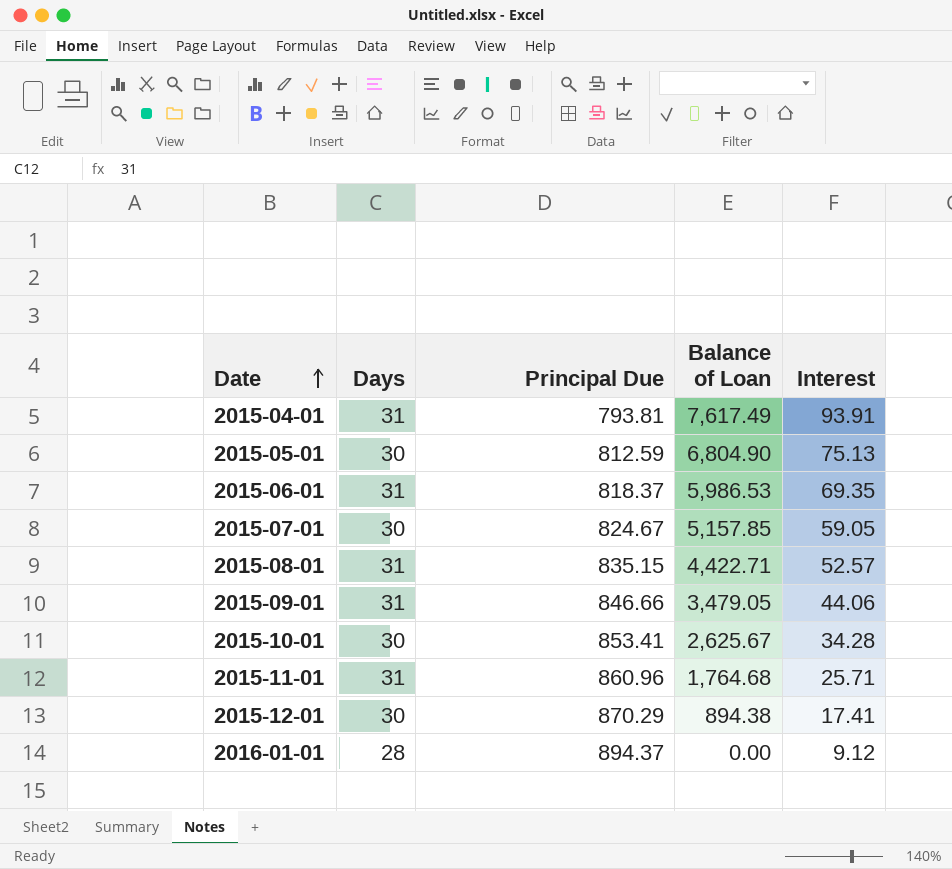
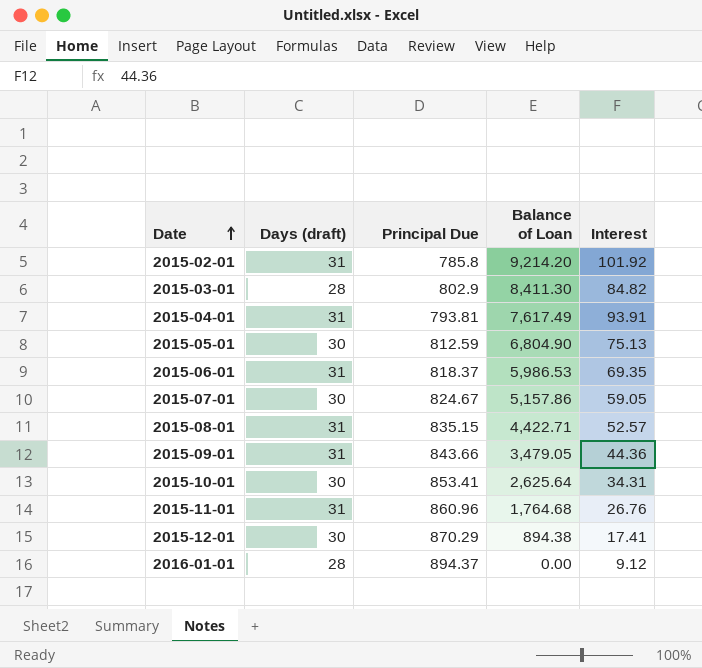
column name: Days -> Days (draft)
row 2015-02-01: none -> 31 | 785.8 | 9,214.20 | 101.92
row 2015-03-01: none -> 28 | 802.9 | 8,411.30 | 84.82
2015-07-01 | Balance of Loan: 5,157.85 -> 5,157.86
2015-09-01 | Principal Due: 846.66 -> 843.66
2015-09-01 | Interest: 44.06 -> 44.36
2015-10-01 | Balance of Loan: 2,625.67 -> 2,625.64
2015-10-01 | Interest: 34.28 -> 34.31
2015-11-01 | Interest: 25.71 -> 26.76

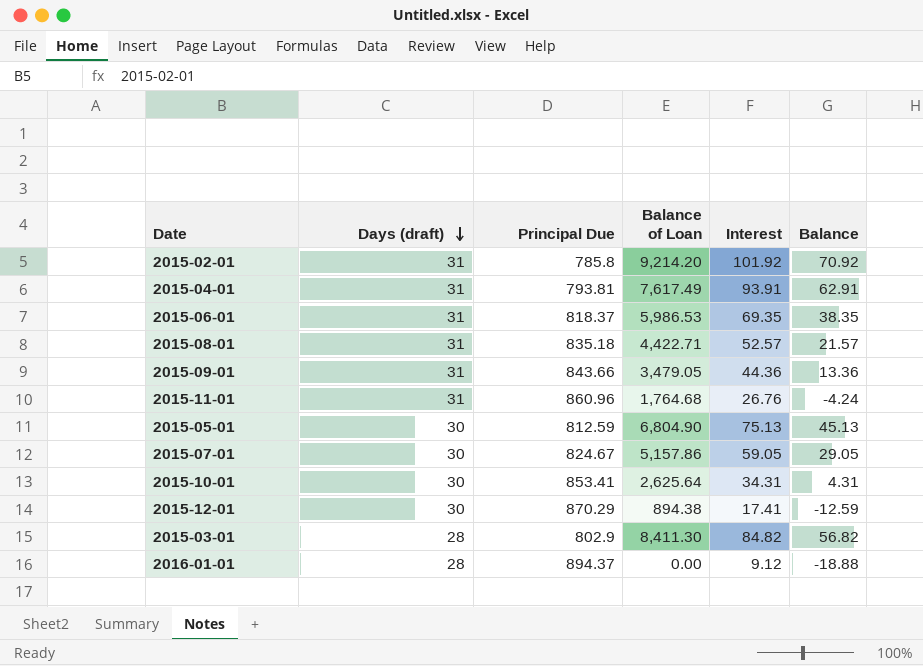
row order: Date ascending -> Days (draft) descending
column Balance | formula: none -> [Interest] - [Days (draft)]
2015-08-01 | Principal Due: 835.15 -> 835.18

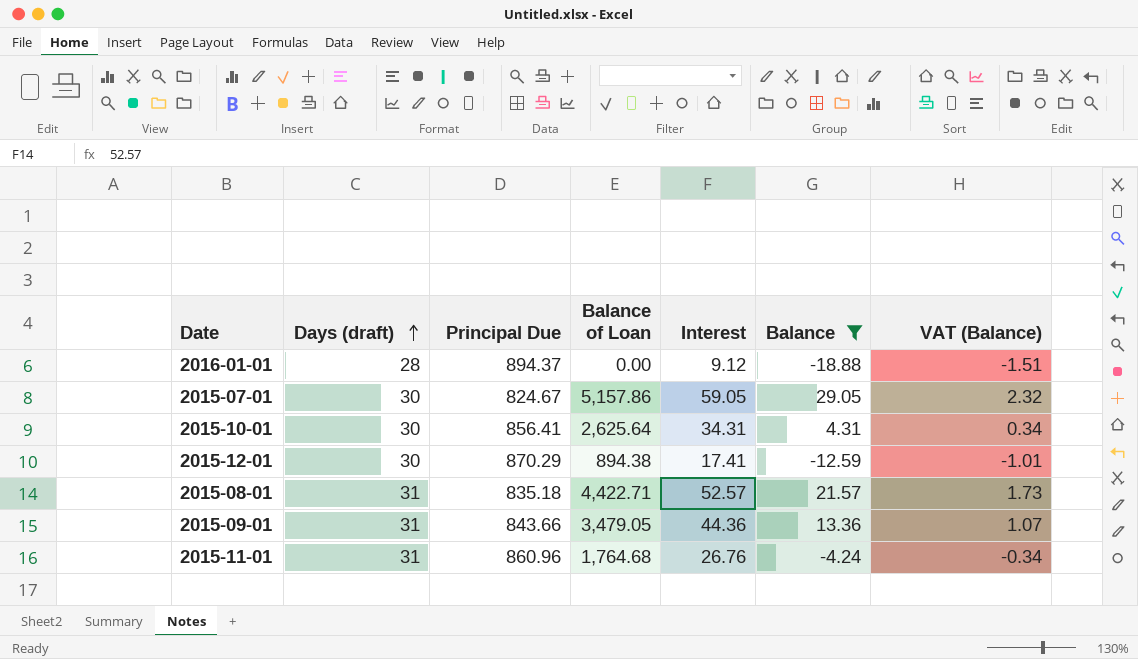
filter: none -> Balance <= 29.05
row order: Days (draft) descending -> Days (draft) ascending
column VAT (Balance) | formula: none -> [Balance] * 0.08
2015-10-01 | Principal Due: 853.41 -> 856.41

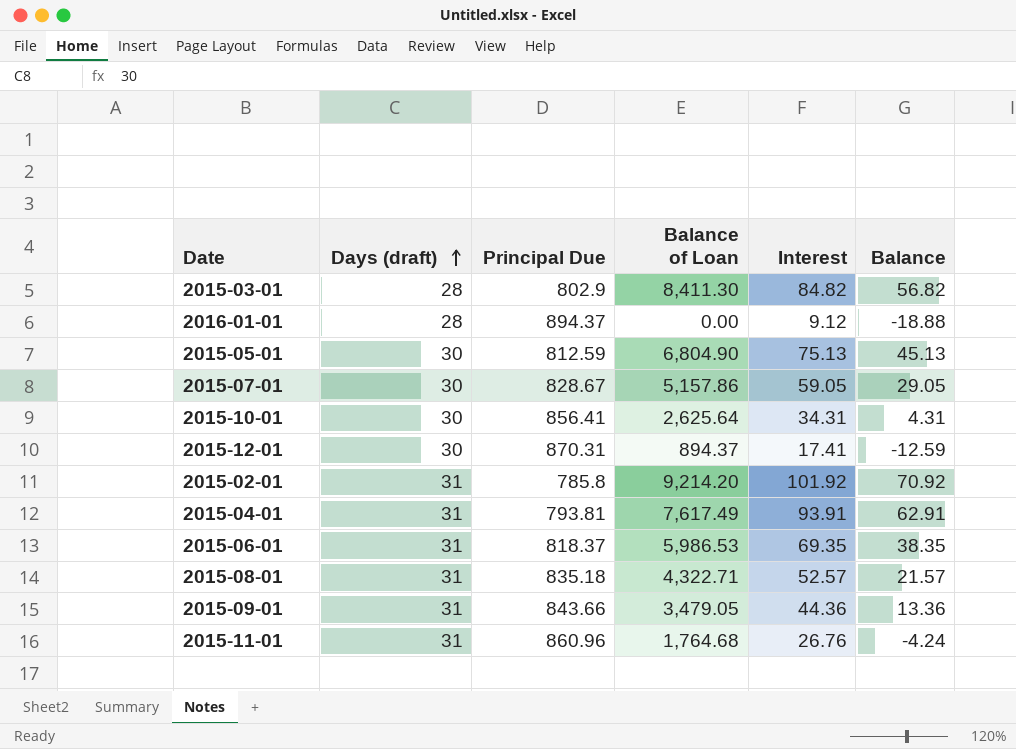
filter: Balance <= 29.05 -> none
column VAT (Balance) | formula: [Balance] * 0.08 -> none
2015-07-01 | Principal Due: 824.67 -> 828.67
2015-12-01 | Principal Due: 870.29 -> 870.31
2015-12-01 | Balance of Loan: 894.38 -> 894.37
2015-08-01 | Balance of Loan: 4,422.71 -> 4,322.71

